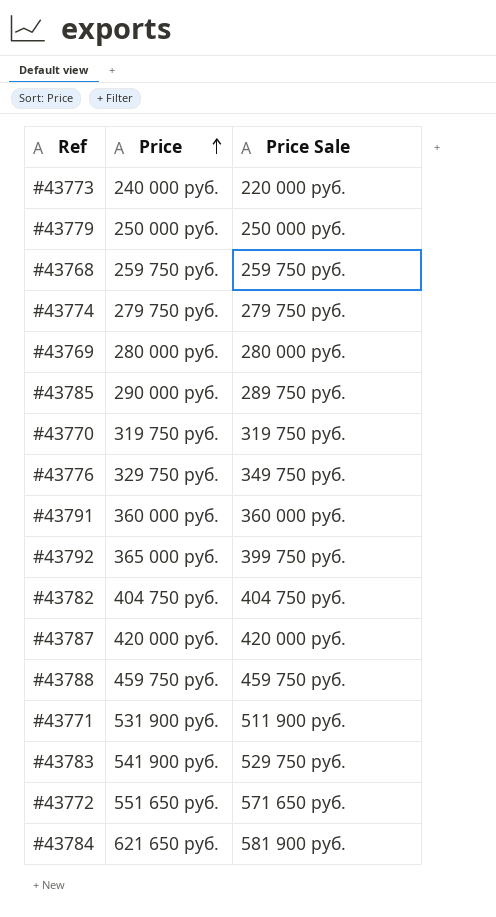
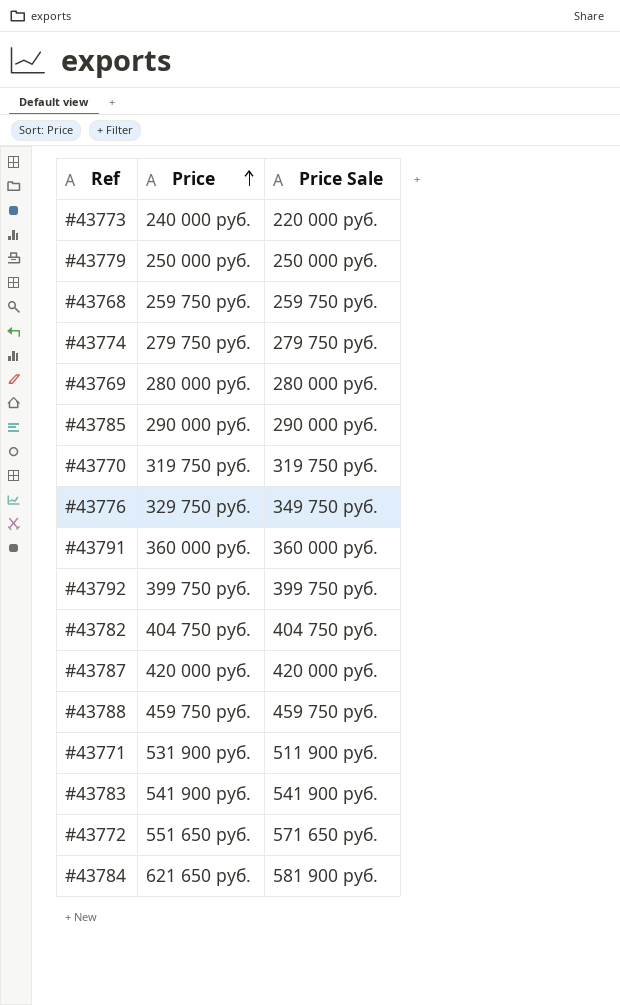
#43785 | Price Sale: 289 750 руб. -> 290 000 руб.
#43792 | Price: 365 000 руб. -> 399 750 руб.
#43783 | Price Sale: 529 750 руб. -> 541 900 руб.

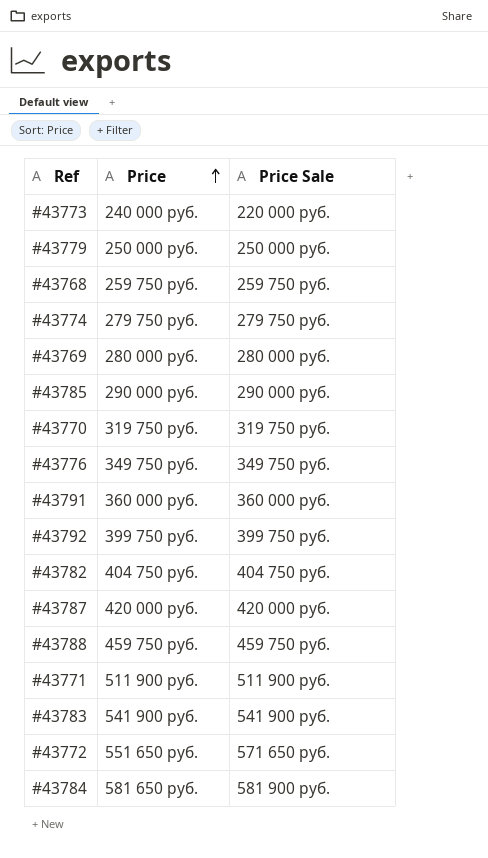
#43776 | Price: 329 750 руб. -> 349 750 руб.
#43771 | Price: 531 900 руб. -> 511 900 руб.
#43784 | Price: 621 650 руб. -> 581 650 руб.

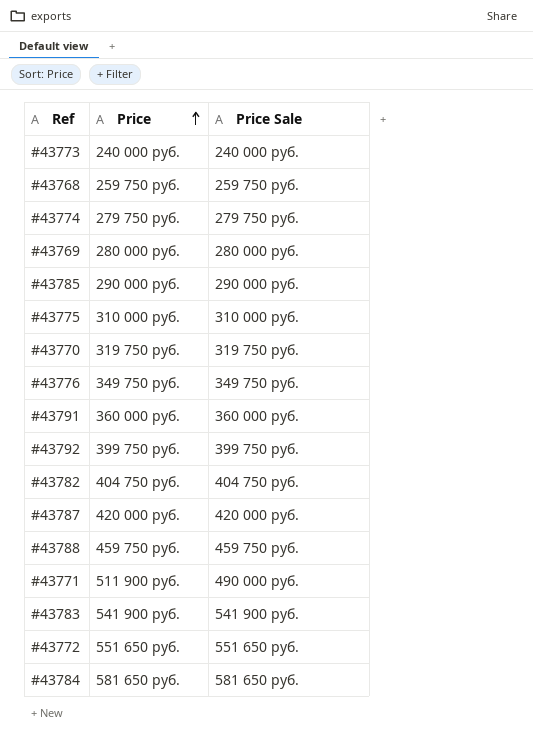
row #43779: 250 000 руб. | 250 000 руб. -> none
#43773 | Price Sale: 220 000 руб. -> 240 000 руб.
row #43775: none -> 310 000 руб. | 310 000 руб.
#43771 | Price Sale: 511 900 руб. -> 490 000 руб.
#43772 | Price Sale: 571 650 руб. -> 551 650 руб.
#43784 | Price Sale: 581 900 руб. -> 581 650 руб.

